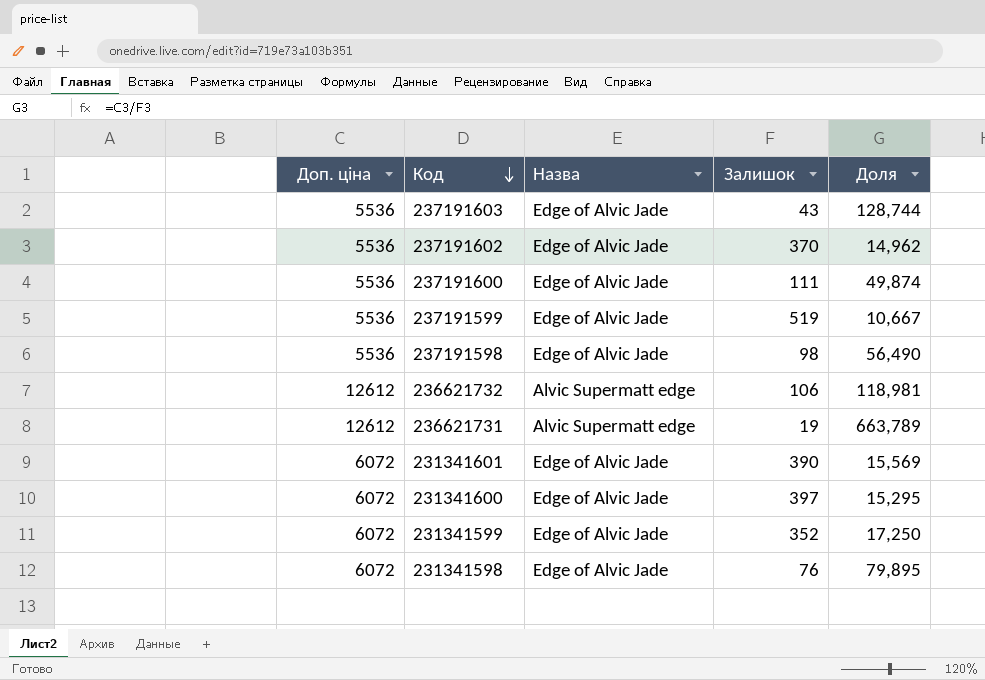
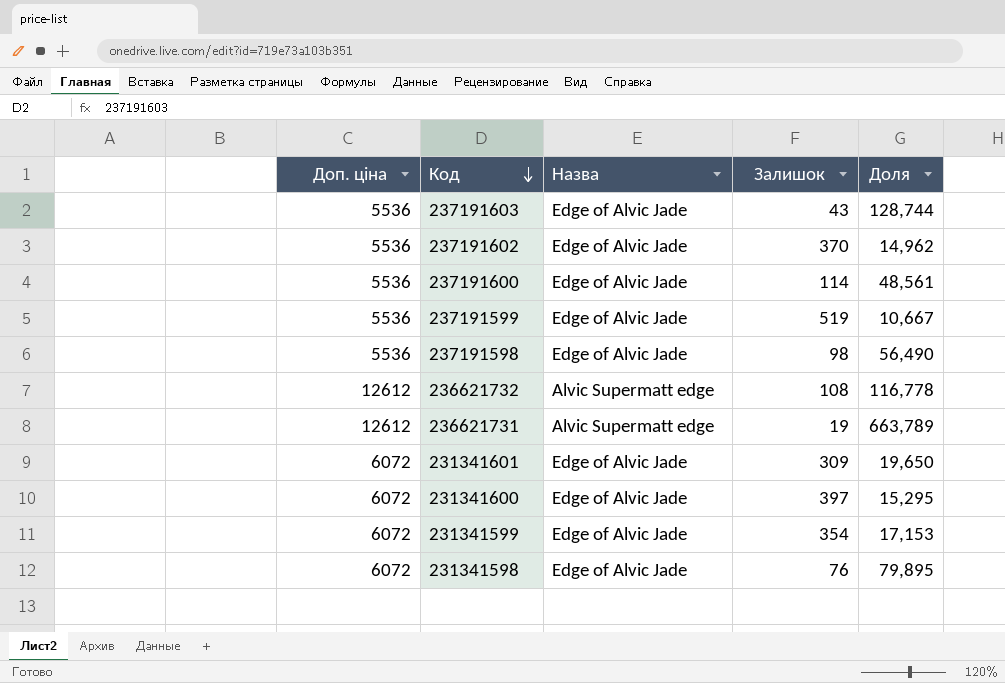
237191600 | Залишок: 111 -> 114
237191600 | Доля: 49,874 -> 48,561
236621732 | Залишок: 106 -> 108
236621732 | Доля: 118,981 -> 116,778
231341601 | Залишок: 390 -> 309
231341601 | Доля: 15,569 -> 19,650
231341599 | Залишок: 352 -> 354
231341599 | Доля: 17,250 -> 17,153

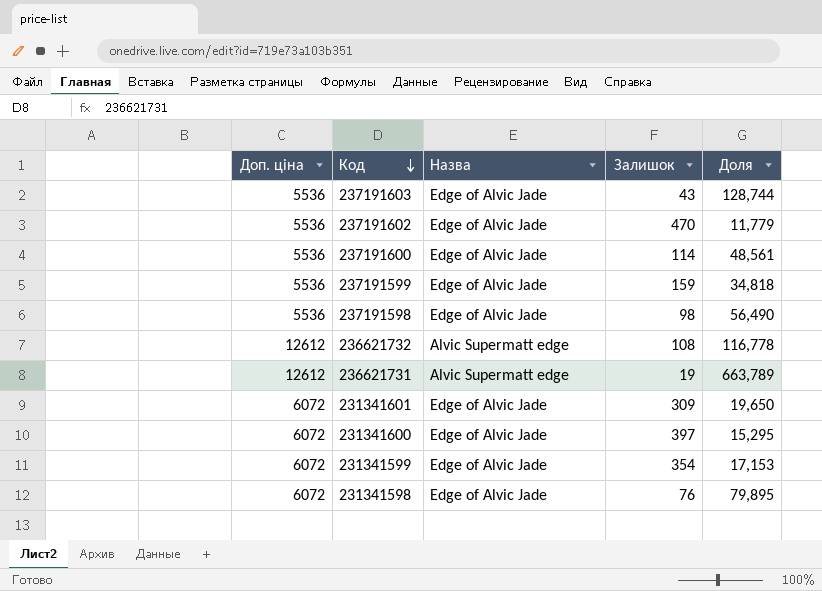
237191602 | Залишок: 370 -> 470
237191602 | Доля: 14,962 -> 11,779
237191599 | Залишок: 519 -> 159
237191599 | Доля: 10,667 -> 34,818

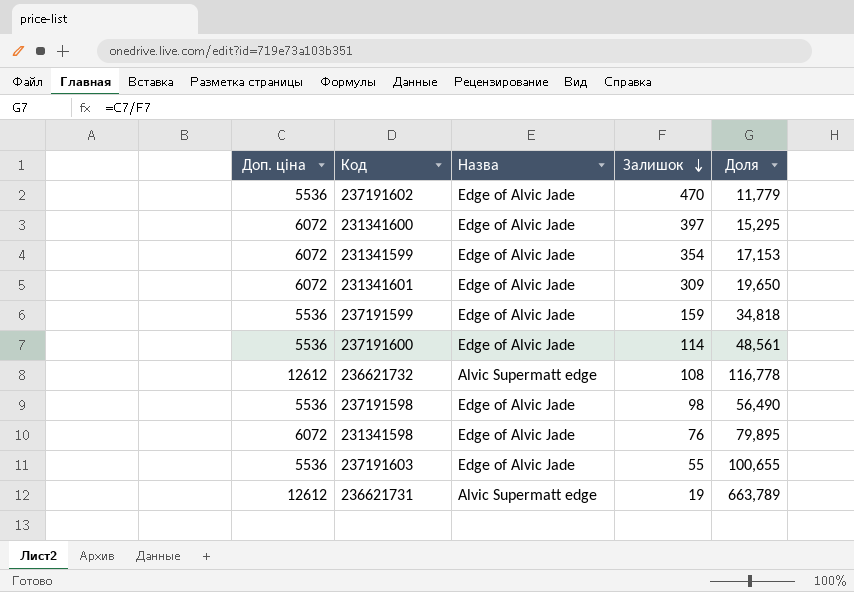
row order: Код descending -> Залишок descending
237191603 | Залишок: 43 -> 55
237191603 | Доля: 128,744 -> 100,655

